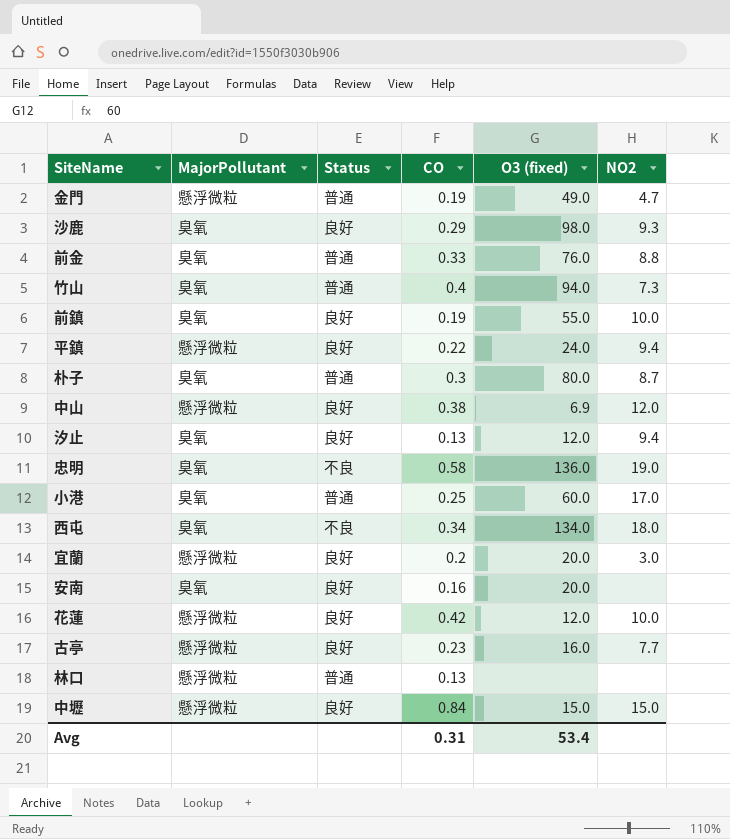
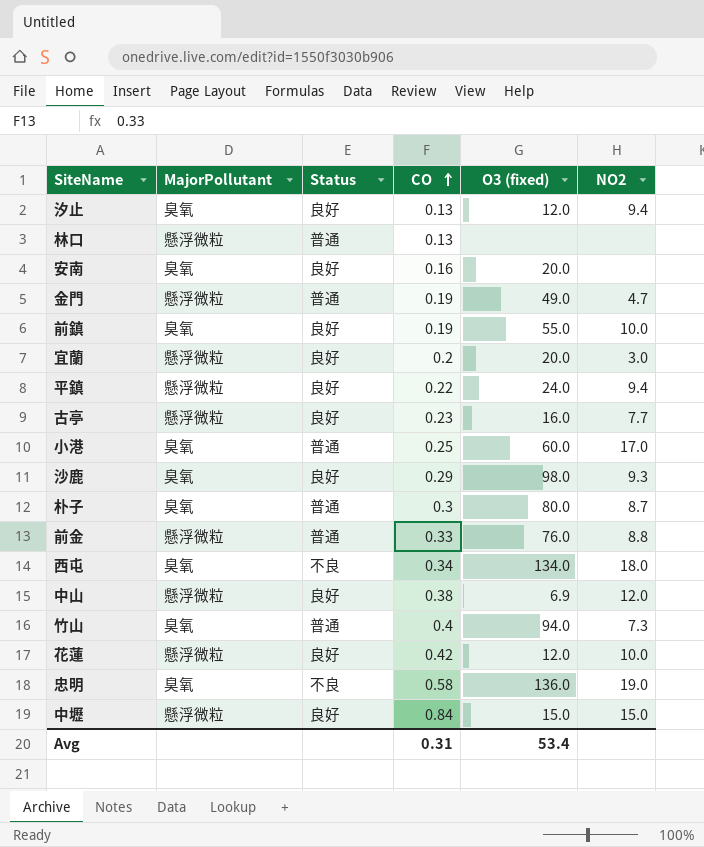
row order: none -> CO ascending
前金 | MajorPollutant: 臭氧 -> 懸浮微粒

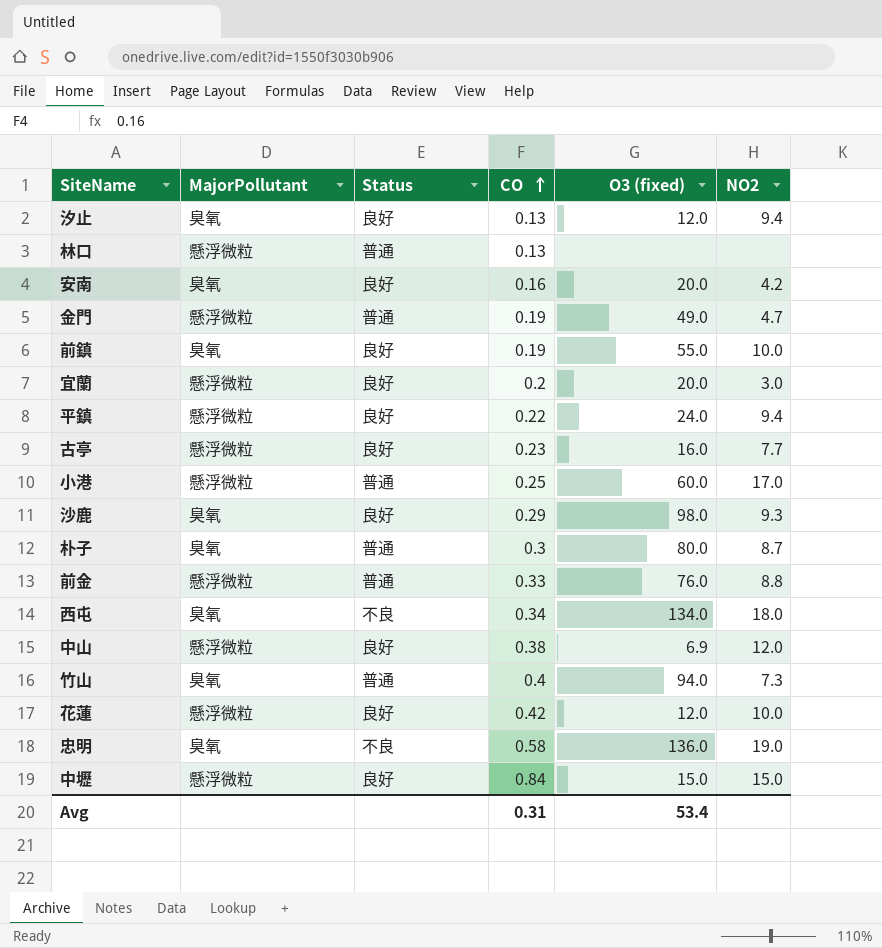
安南 | NO2: none -> 4.2
小港 | MajorPollutant: 臭氧 -> 懸浮微粒

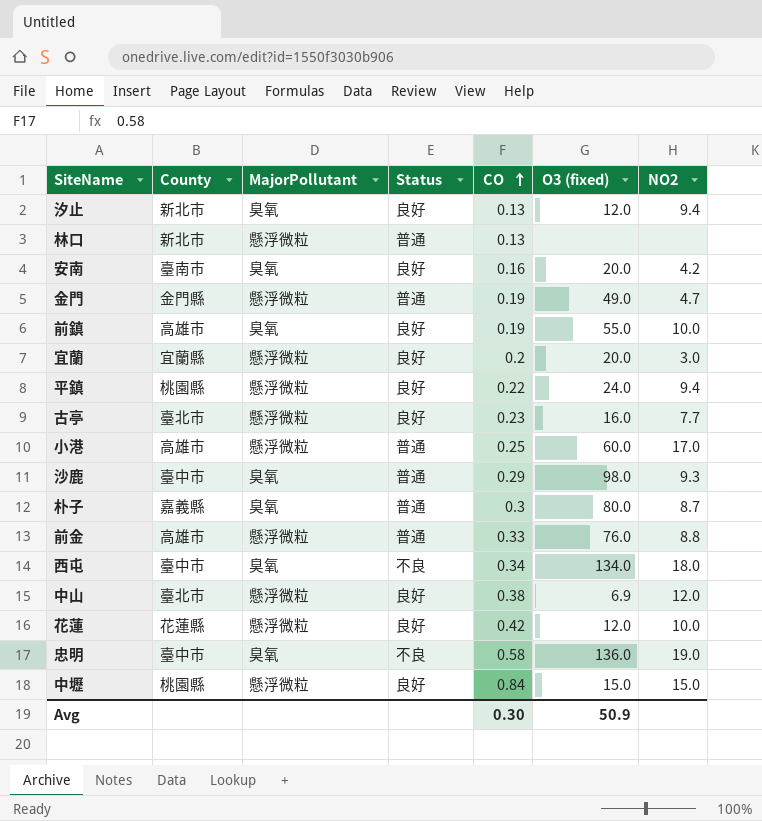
column County | position: none -> 2
row 竹山: 臭氧 | 普通 | 0.4 | 94.0 | 7.3 -> none
沙鹿 | Status: 良好 -> 普通
Avg | CO: 0.31 -> 0.30
Avg | O3 (fixed): 53.4 -> 50.9

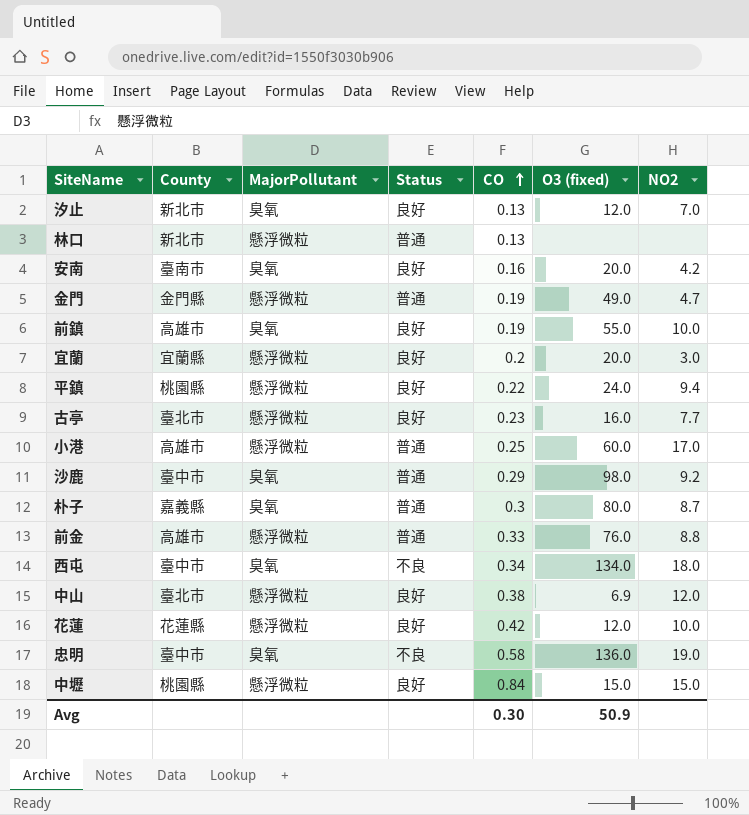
汐止 | NO2: 9.4 -> 7.0
沙鹿 | NO2: 9.3 -> 9.2

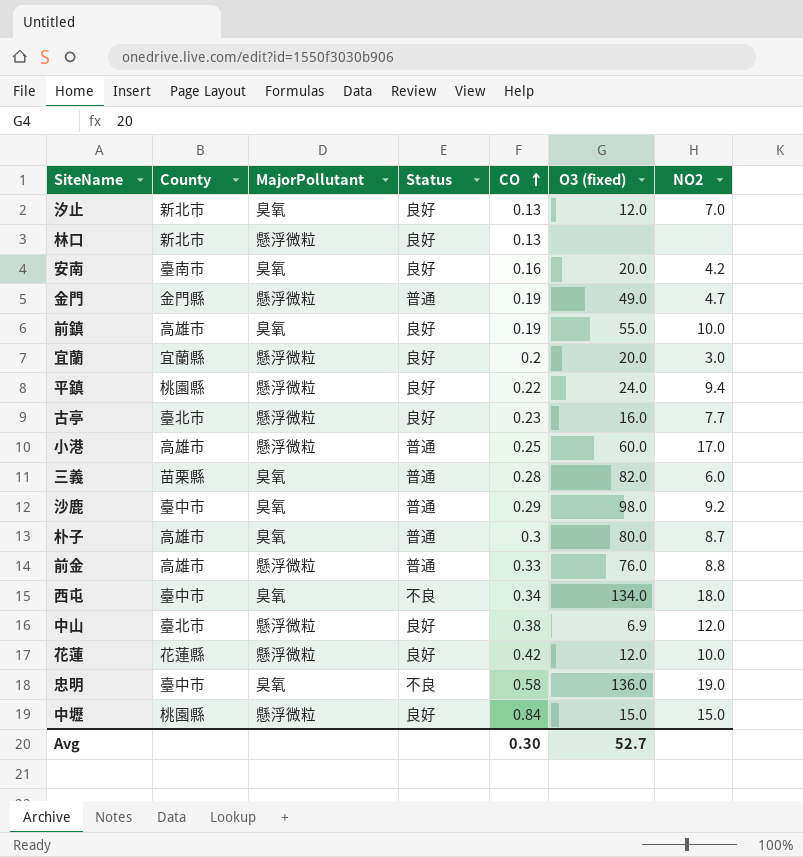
林口 | Status: 普通 -> 良好
row 三義: none -> 苗栗縣 | 臭氧 | 普通 | 0.28 | 82.0 | 6.0
朴子 | County: 嘉義縣 -> 高雄市
Avg | O3 (fixed): 50.9 -> 52.7

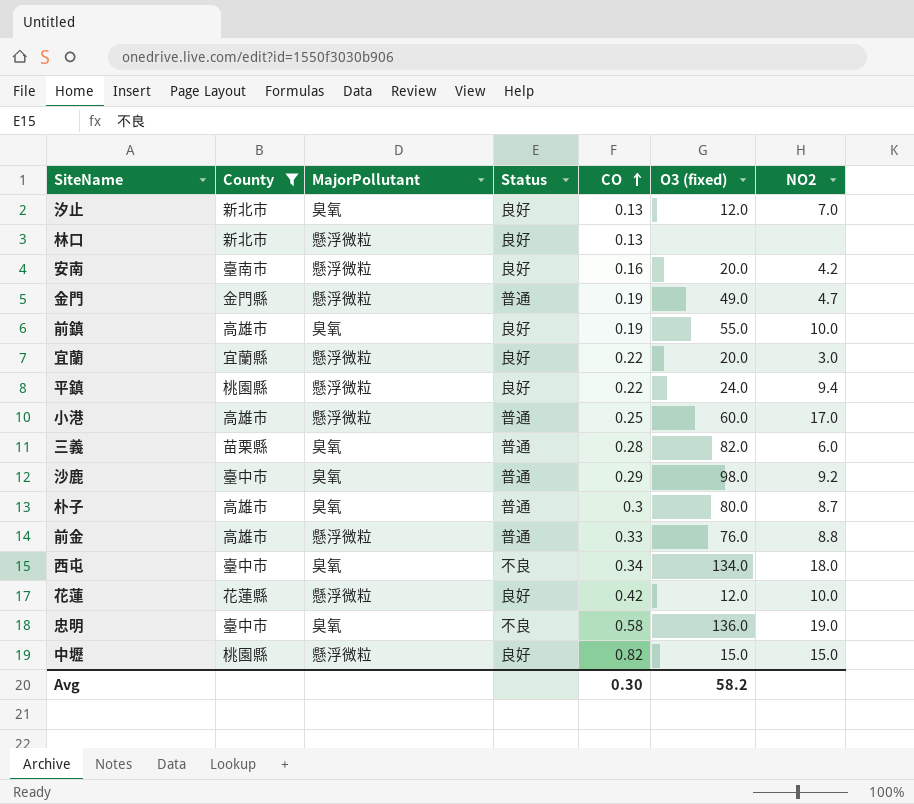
filter: none -> County != 臺北市
安南 | MajorPollutant: 臭氧 -> 懸浮微粒
宜蘭 | CO: 0.2 -> 0.22
中壢 | CO: 0.84 -> 0.82
Avg | O3 (fixed): 52.7 -> 58.2

